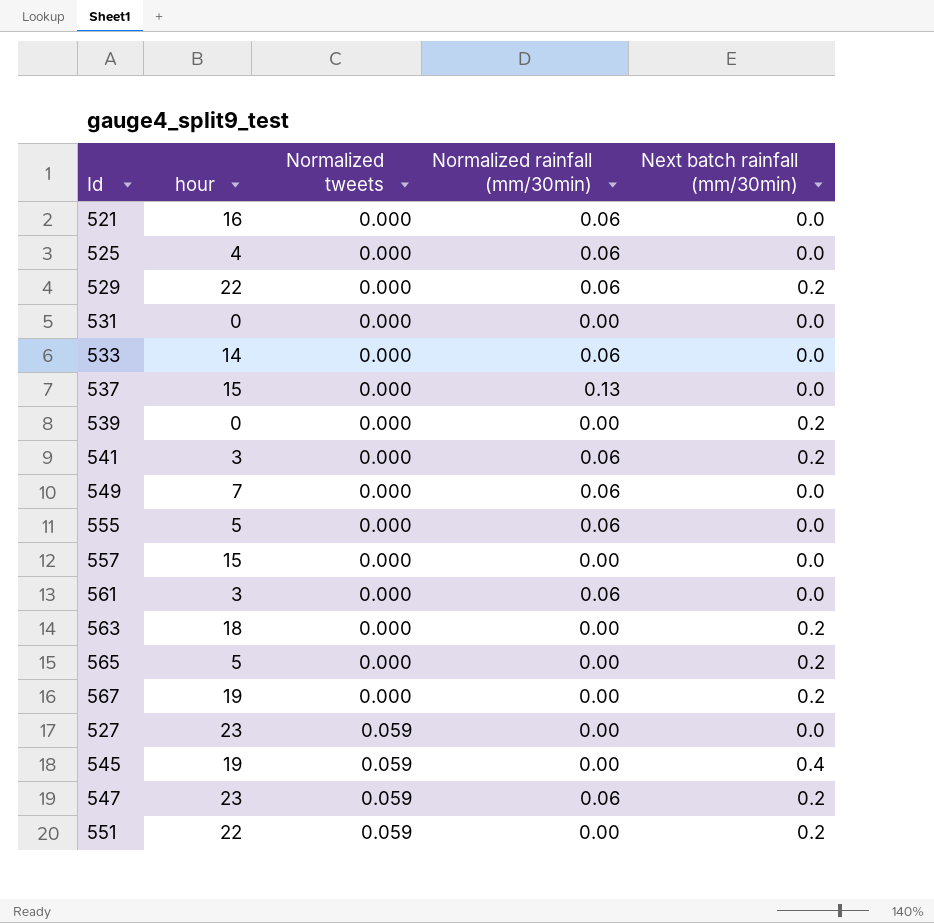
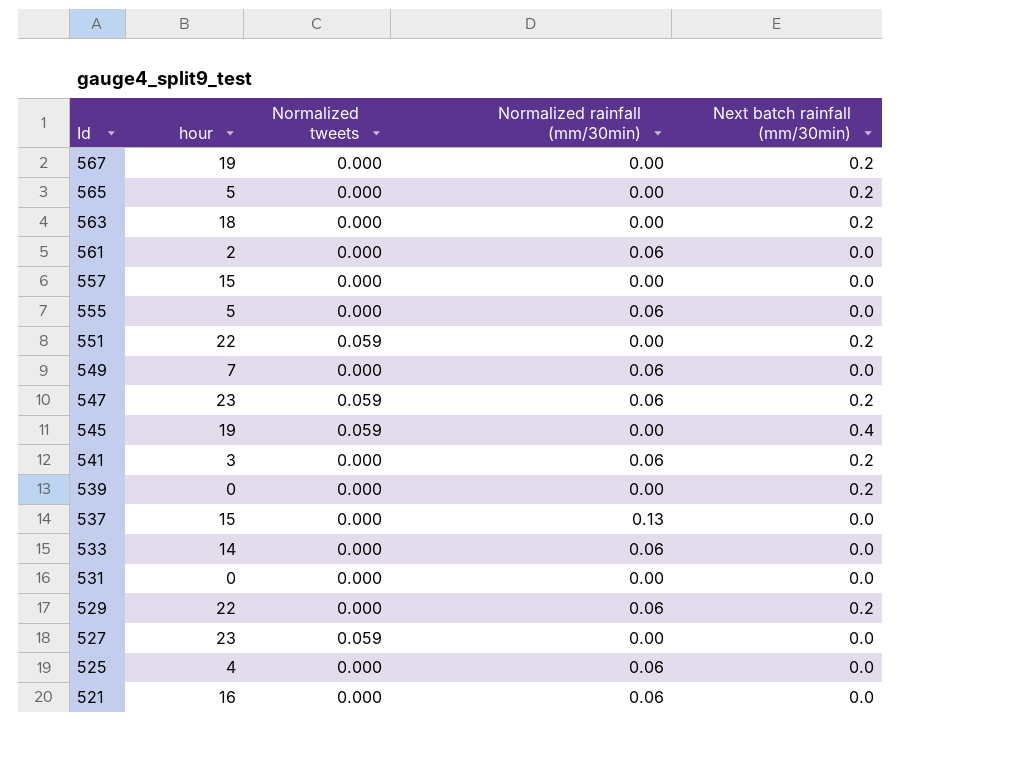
row order: Normalized tweets ascending -> Id descending
561 | hour: 3 -> 2

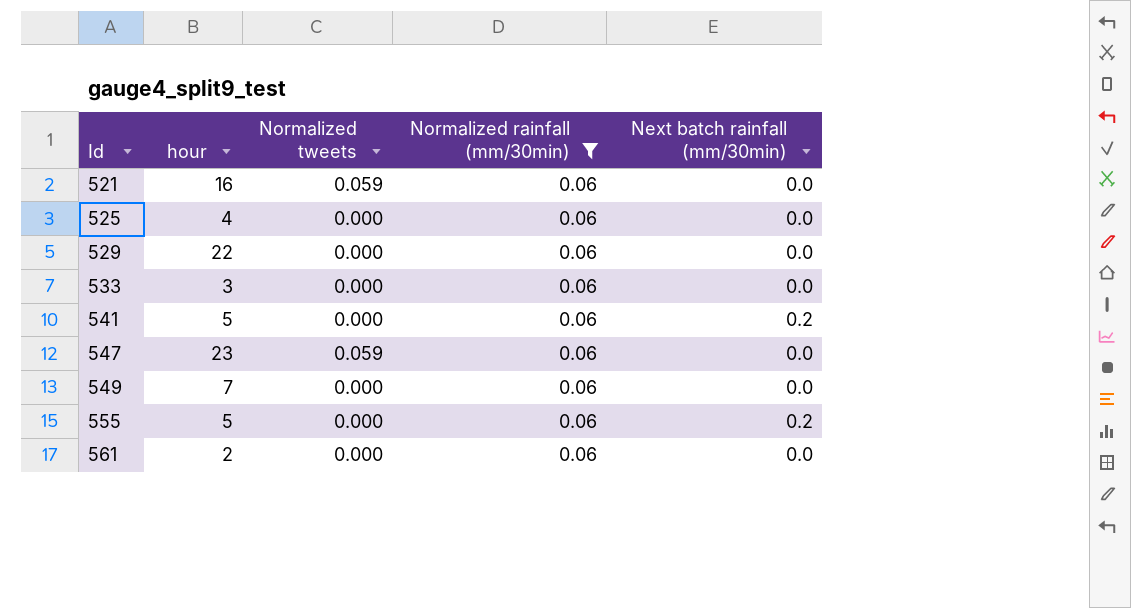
filter: none -> Normalized rainfall (mm/30min) = 0.06
row order: Id descending -> Id ascending
521 | Normalized tweets: 0.000 -> 0.059
529 | Next batch rainfall (mm/30min): 0.2 -> 0.0
533 | hour: 14 -> 3
541 | hour: 3 -> 5
547 | Next batch rainfall (mm/30min): 0.2 -> 0.0
555 | Next batch rainfall (mm/30min): 0.0 -> 0.2

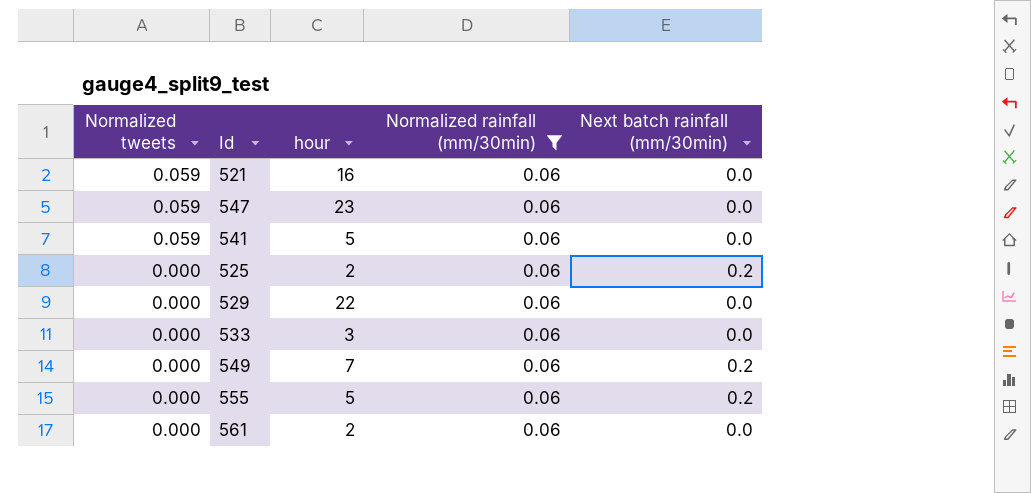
row order: Id ascending -> Normalized tweets descending
column Normalized tweets | position: 3 -> 1
541 | Normalized tweets: 0.000 -> 0.059
541 | Next batch rainfall (mm/30min): 0.2 -> 0.0
525 | hour: 4 -> 2
525 | Next batch rainfall (mm/30min): 0.0 -> 0.2
549 | Next batch rainfall (mm/30min): 0.0 -> 0.2

